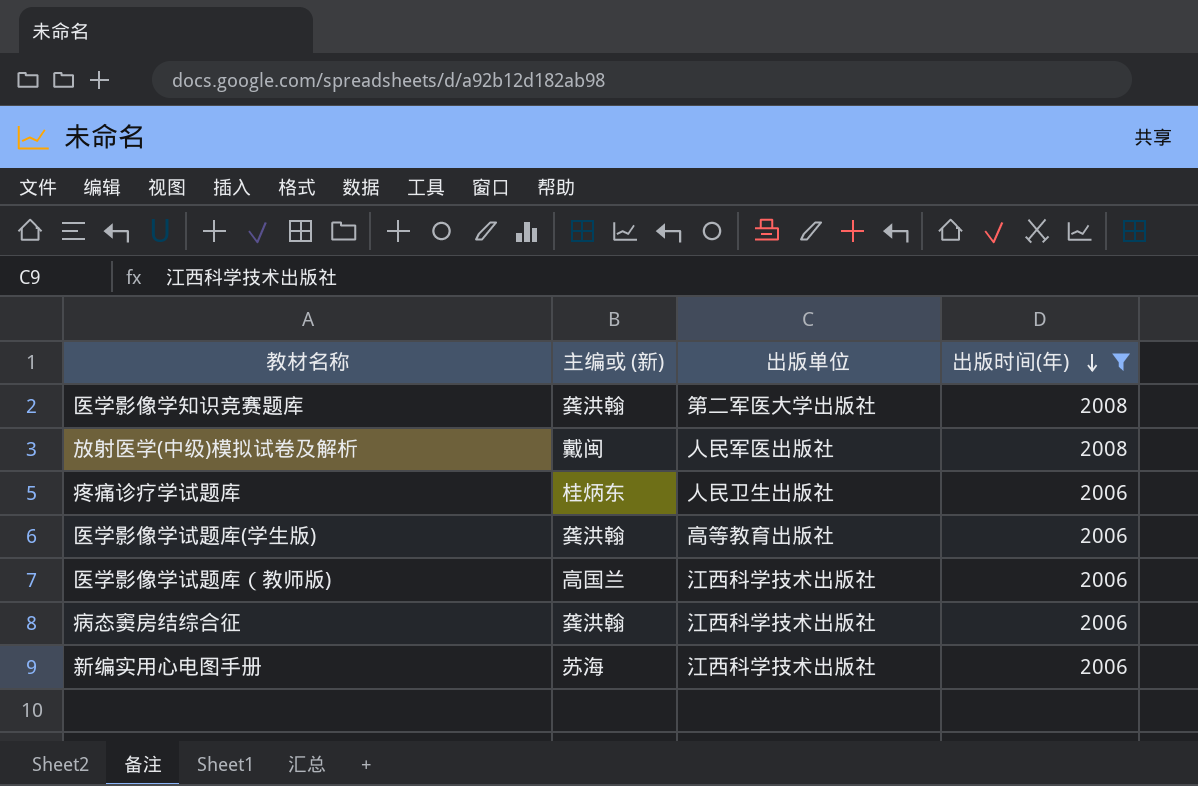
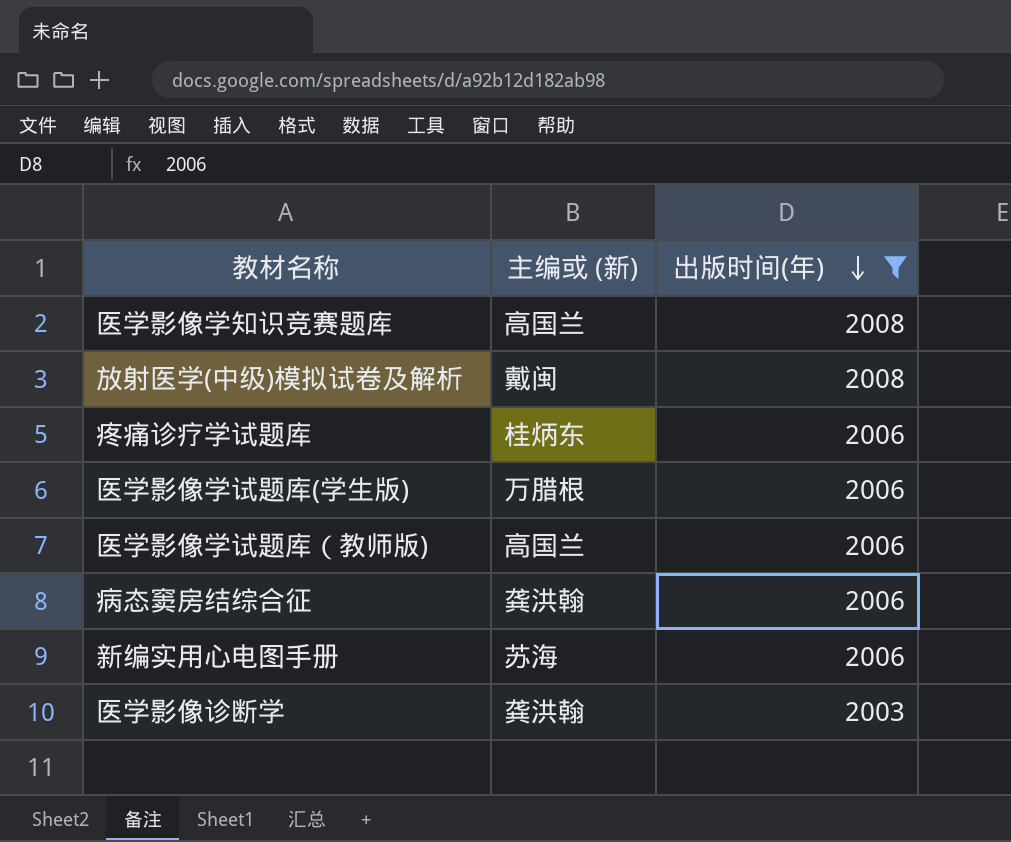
column 出版单位 | position: 3 -> none
医学影像学知识竞赛题库 | 主编或 (新): 龚洪翰 -> 高国兰
医学影像学试题库(学生版) | 主编或 (新): 龚洪翰 -> 万腊根
row 医学影像诊断学: none -> 龚洪翰 | 2003

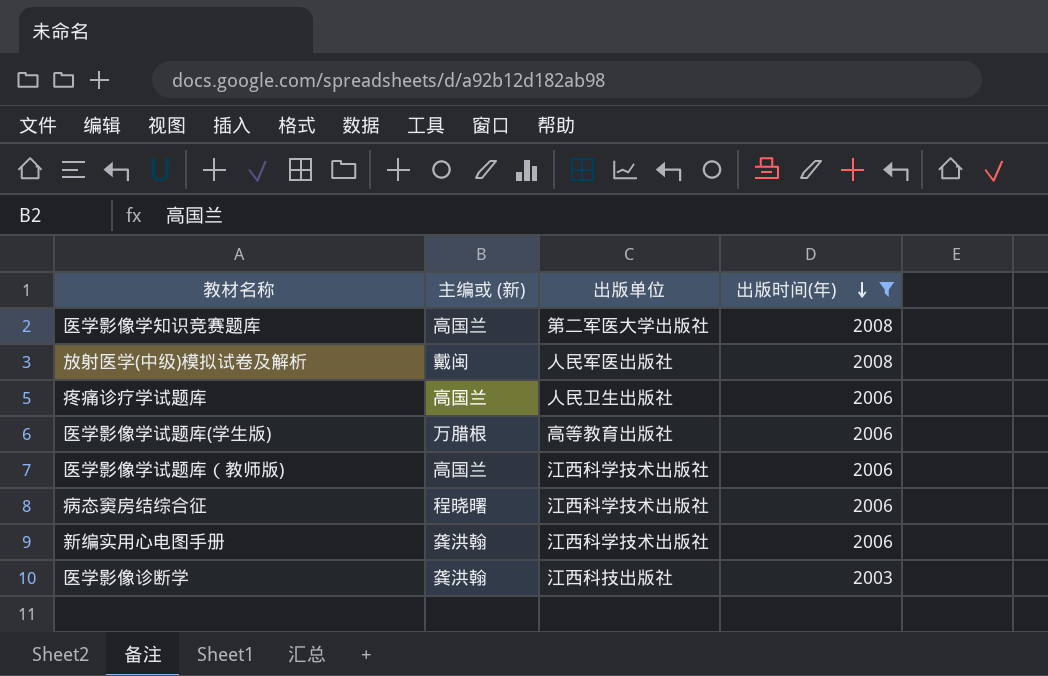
column 出版单位 | position: none -> 3
疼痛诊疗学试题库 | 主编或 (新): 桂炳东 -> 高国兰
病态窦房结综合征 | 主编或 (新): 龚洪翰 -> 程晓曙
新编实用心电图手册 | 主编或 (新): 苏海 -> 龚洪翰

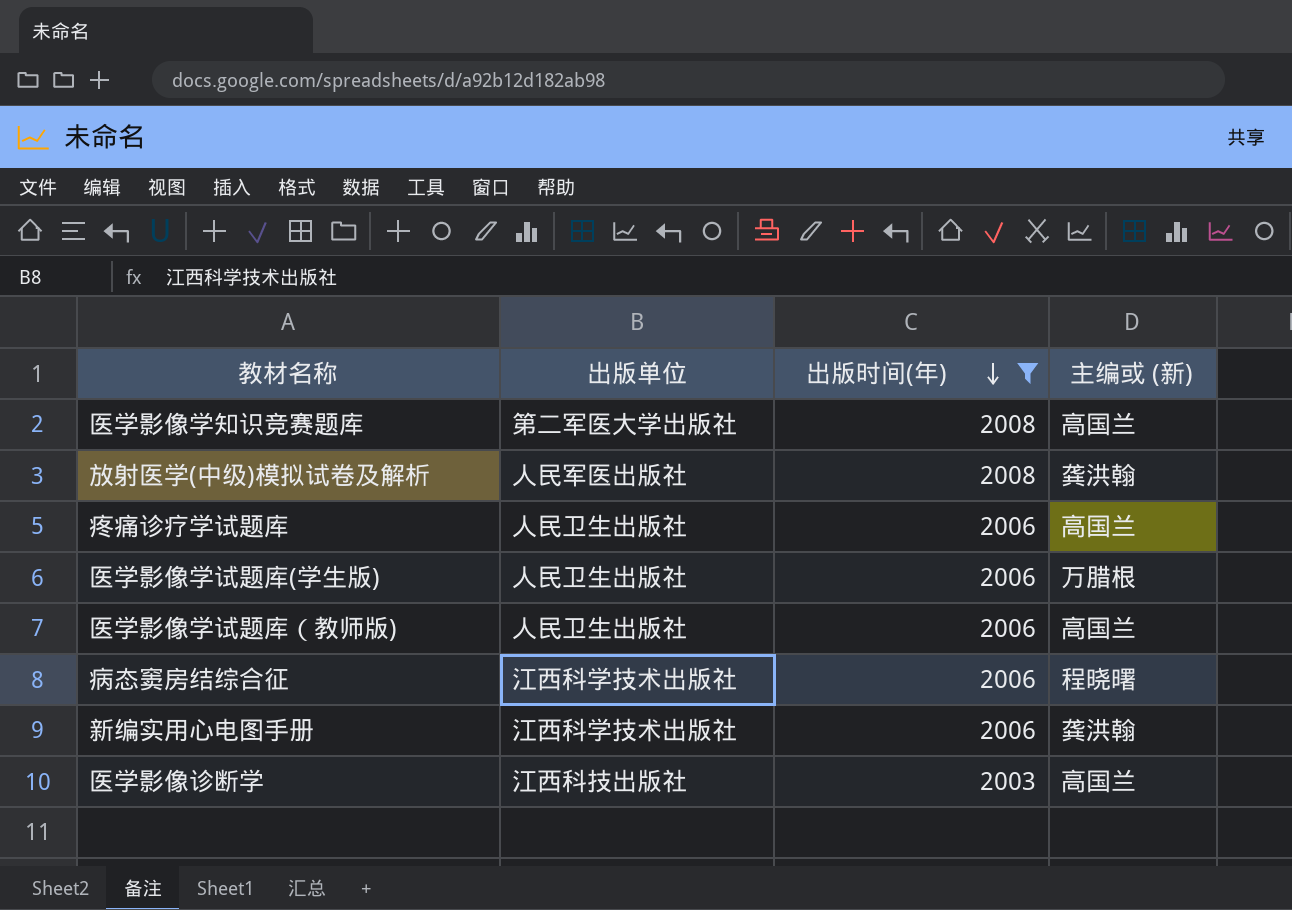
column 主编或 (新) | position: 2 -> 4
放射医学(中级)模拟试卷及解析 | 主编或 (新): 戴闽 -> 龚洪翰
医学影像学试题库(学生版) | 出版单位: 高等教育出版社 -> 人民卫生出版社
医学影像学试题库（教师版) | 出版单位: 江西科学技术出版社 -> 人民卫生出版社
医学影像诊断学 | 主编或 (新): 龚洪翰 -> 高国兰

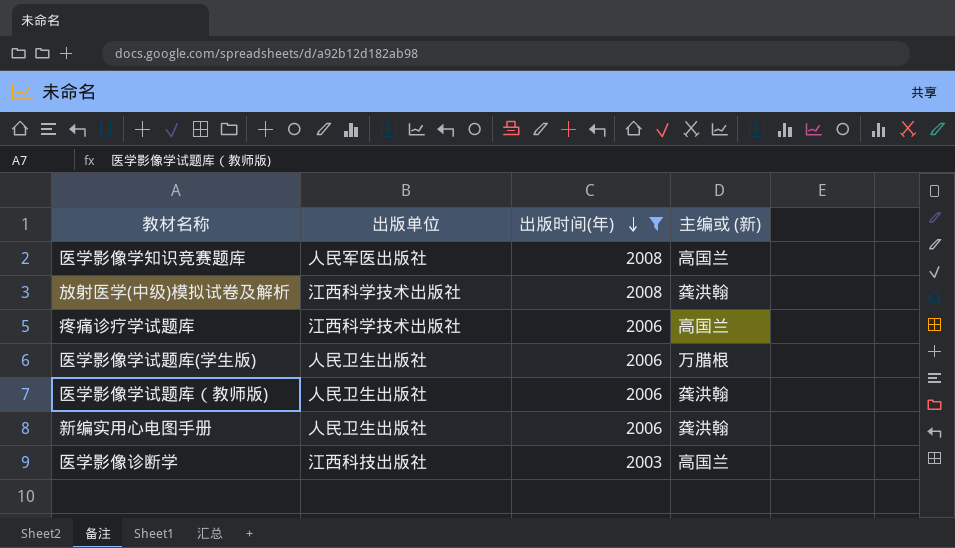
row 病态窦房结综合征: 江西科学技术出版社 | 2006 | 程晓曙 -> none
医学影像学知识竞赛题库 | 出版单位: 第二军医大学出版社 -> 人民军医出版社
放射医学(中级)模拟试卷及解析 | 出版单位: 人民军医出版社 -> 江西科学技术出版社
疼痛诊疗学试题库 | 出版单位: 人民卫生出版社 -> 江西科学技术出版社
医学影像学试题库（教师版) | 主编或 (新): 高国兰 -> 龚洪翰
新编实用心电图手册 | 出版单位: 江西科学技术出版社 -> 人民卫生出版社

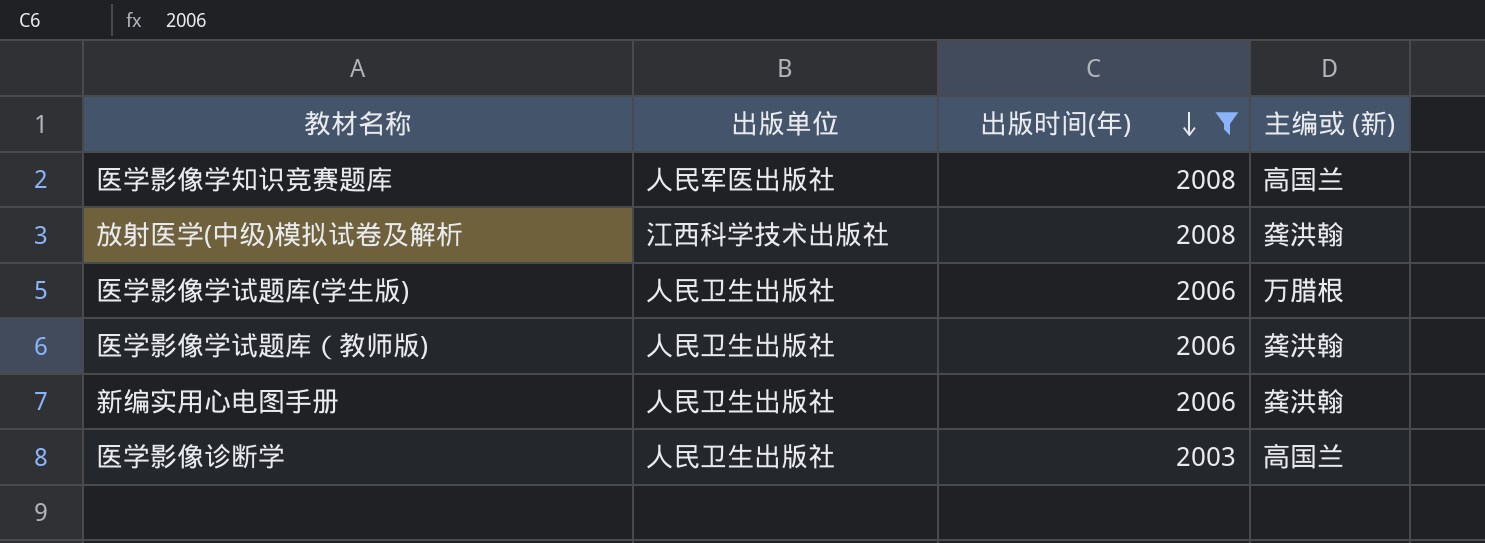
row 疼痛诊疗学试题库: 江西科学技术出版社 | 2006 | 高国兰 -> none
医学影像诊断学 | 出版单位: 江西科技出版社 -> 人民卫生出版社

